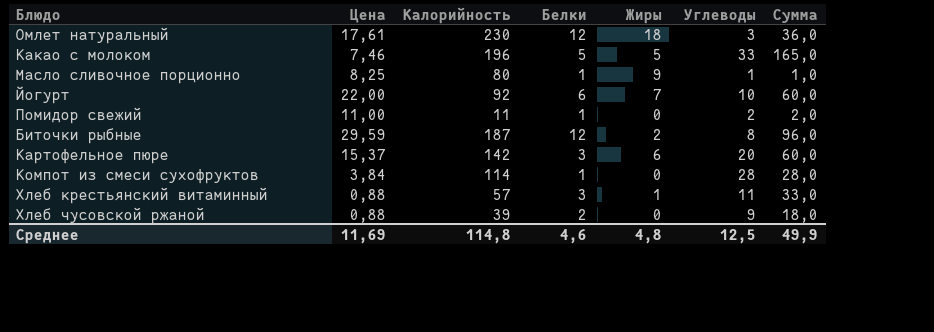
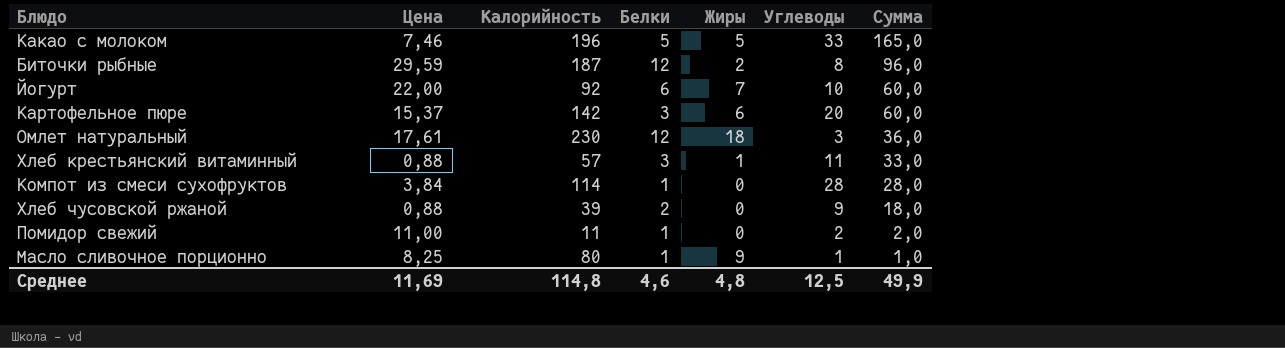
row order: none -> Сумма descending

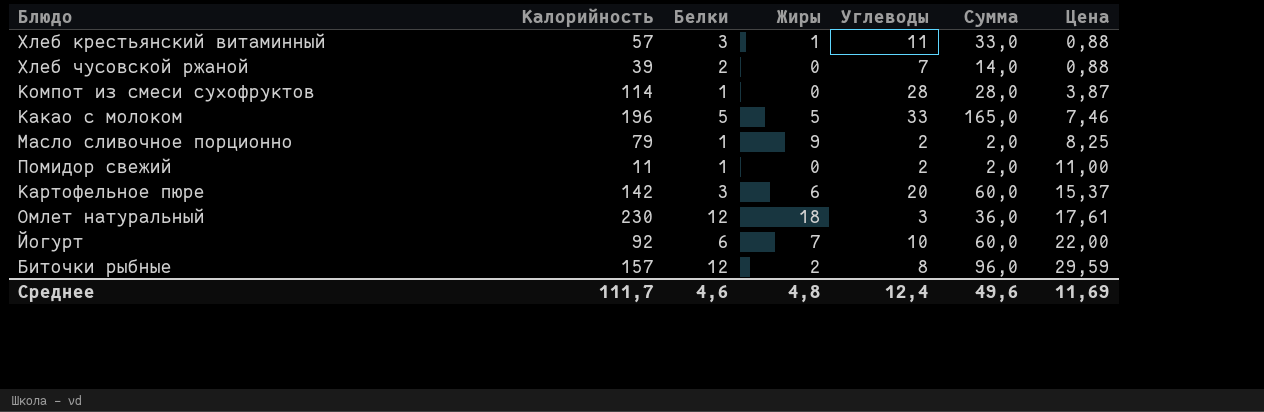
row order: Сумма descending -> Цена ascending
column Цена | position: 2 -> 7
Хлеб чусовской ржаной | Углеводы: 9 -> 7
Хлеб чусовской ржаной | Сумма: 18,0 -> 14,0
Компот из смеси сухофруктов | Цена: 3,84 -> 3,87
Масло сливочное порционно | Калорийность: 80 -> 79
Масло сливочное порционно | Углеводы: 1 -> 2
Масло сливочное порционно | Сумма: 1,0 -> 2,0
Биточки рыбные | Калорийность: 187 -> 157
Среднее | Калорийность: 114,8 -> 111,7
Среднее | Углеводы: 12,5 -> 12,4
Среднее | Сумма: 49,9 -> 49,6

